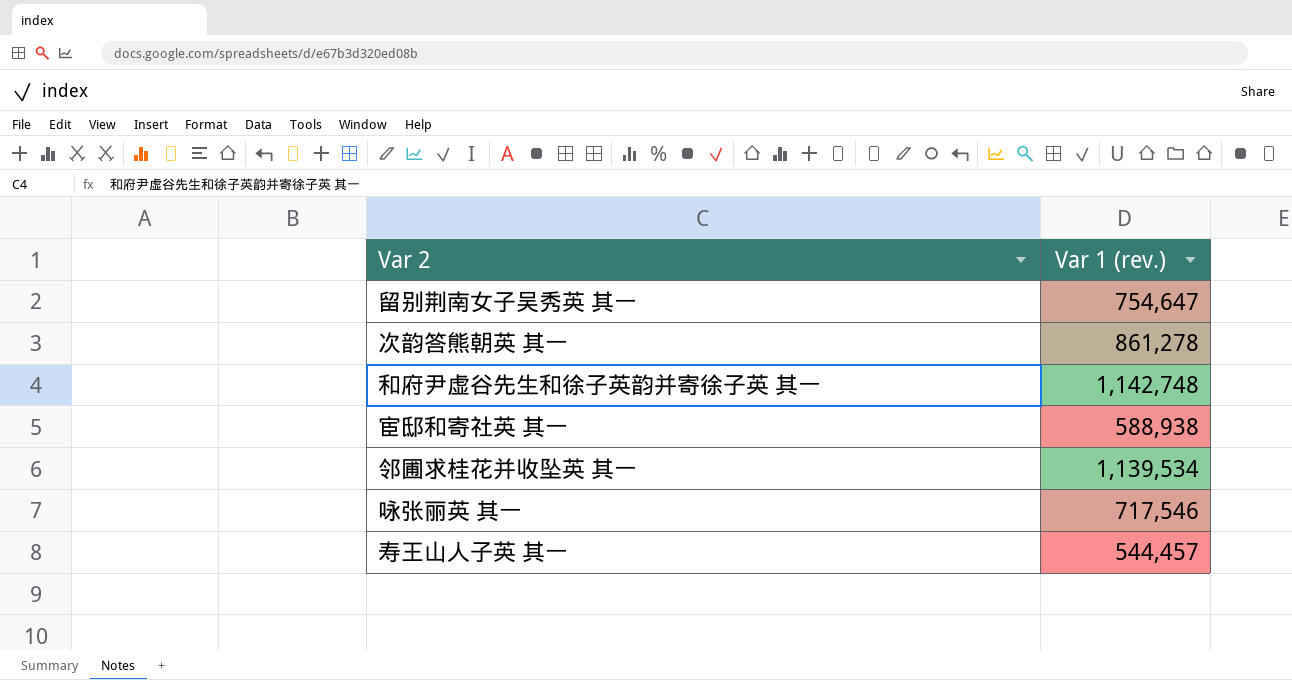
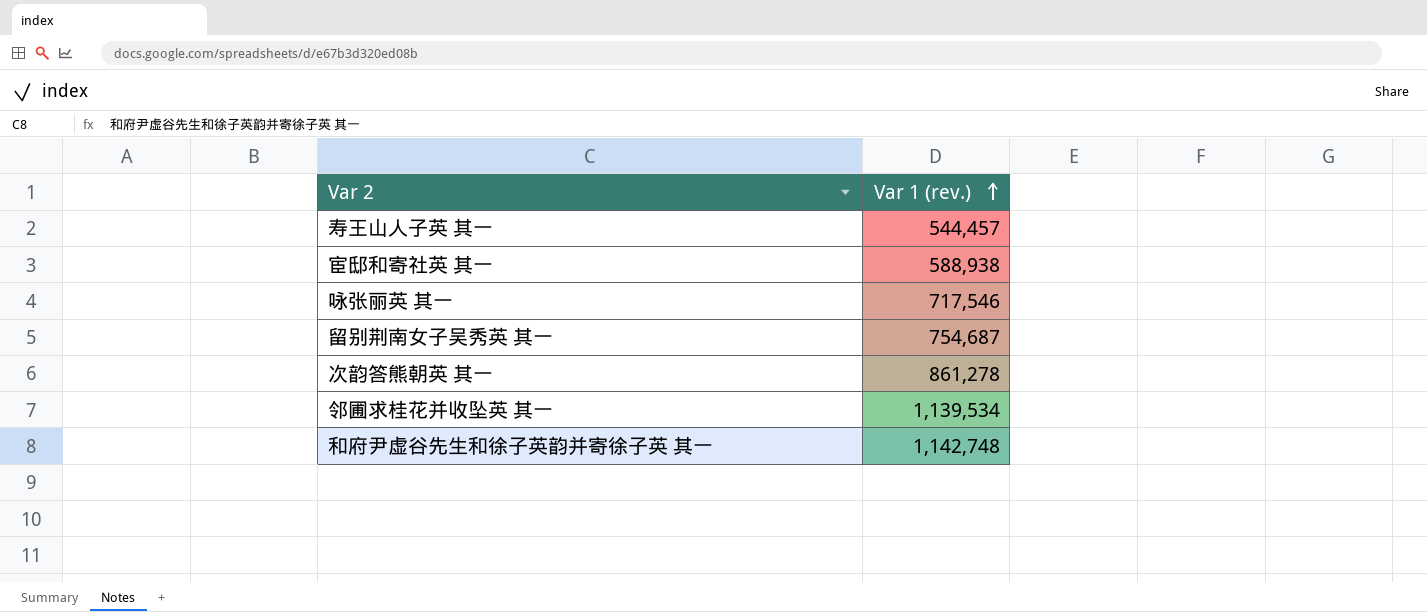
row order: none -> Var 1 (rev.) ascending
留别荆南女子吴秀英 其一 | Var 1 (rev.): 754,647 -> 754,687

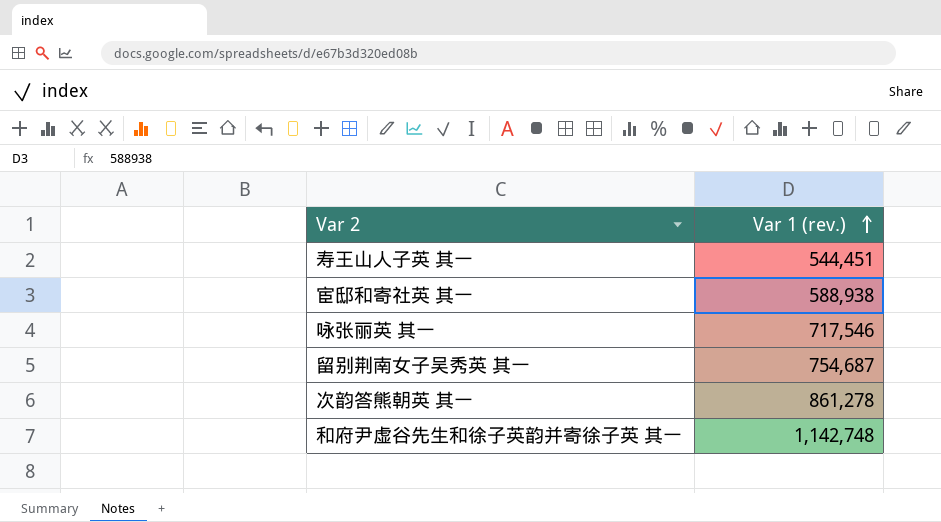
row 邻圃求桂花并收坠英 其一: 1,139,534 -> none
寿王山人子英 其一 | Var 1 (rev.): 544,457 -> 544,451

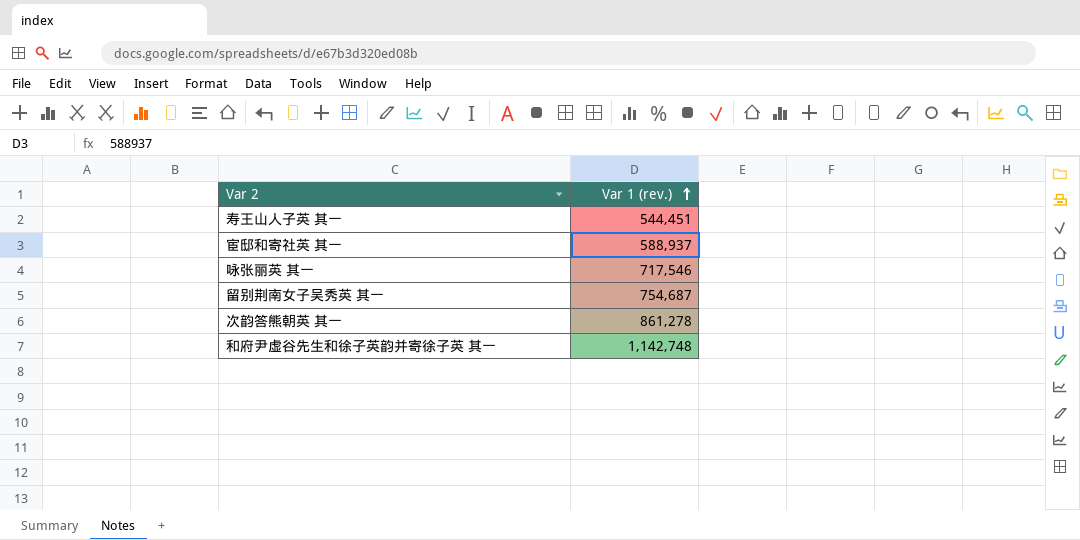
宦邸和寄社英 其一 | Var 1 (rev.): 588,938 -> 588,937

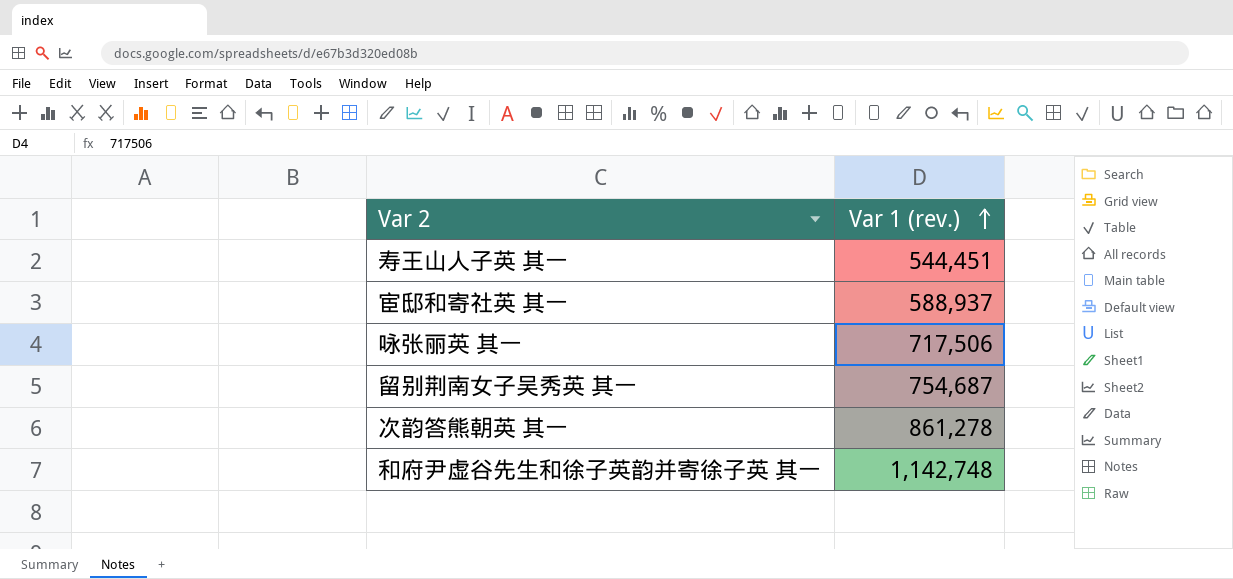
咏张丽英 其一 | Var 1 (rev.): 717,546 -> 717,506

